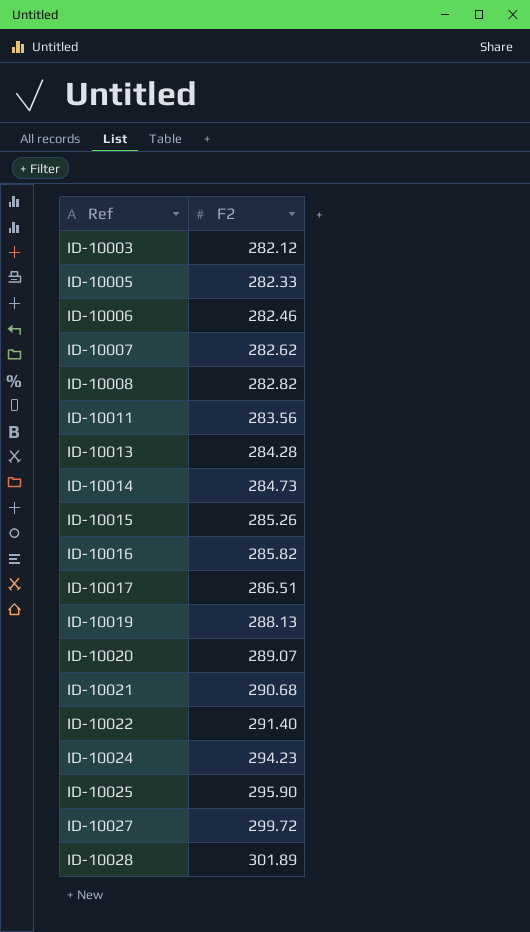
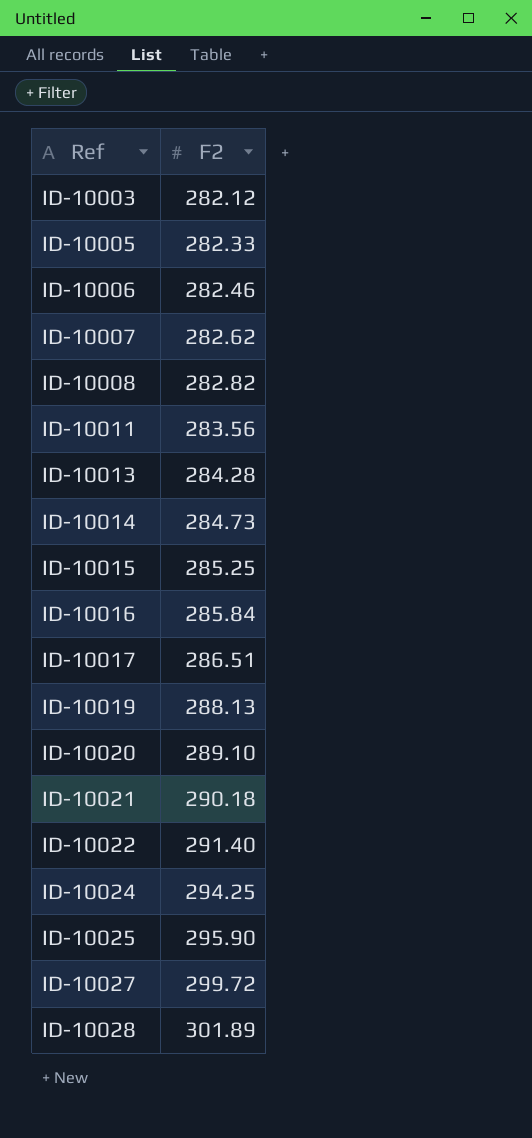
ID-10015 | F2: 285.26 -> 285.25
ID-10016 | F2: 285.82 -> 285.84
ID-10020 | F2: 289.07 -> 289.10
ID-10021 | F2: 290.68 -> 290.18
ID-10024 | F2: 294.23 -> 294.25

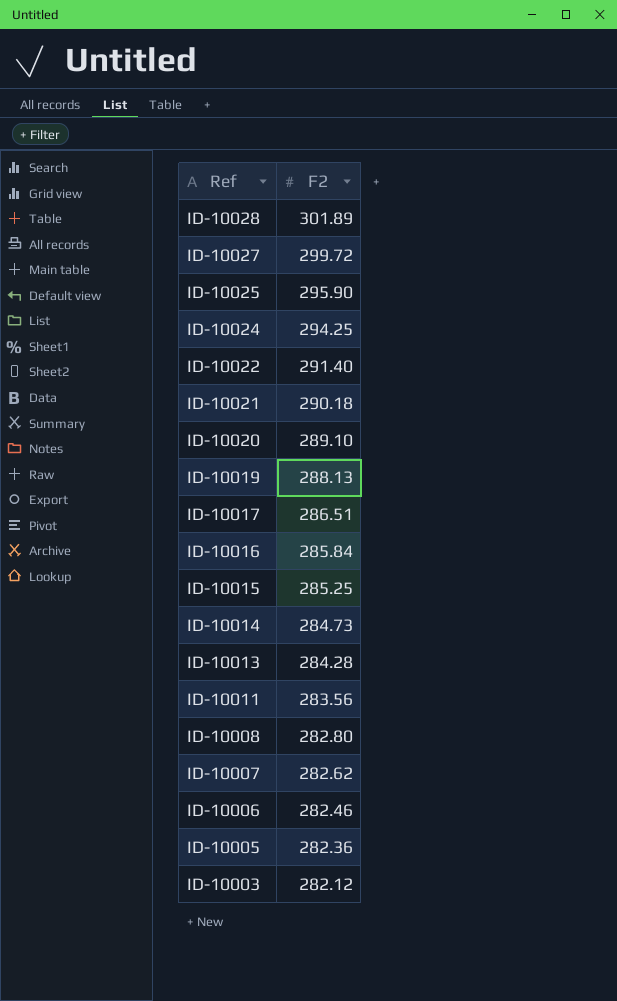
row order: Ref ascending -> Ref descending
ID-10008 | F2: 282.82 -> 282.80
ID-10005 | F2: 282.33 -> 282.36

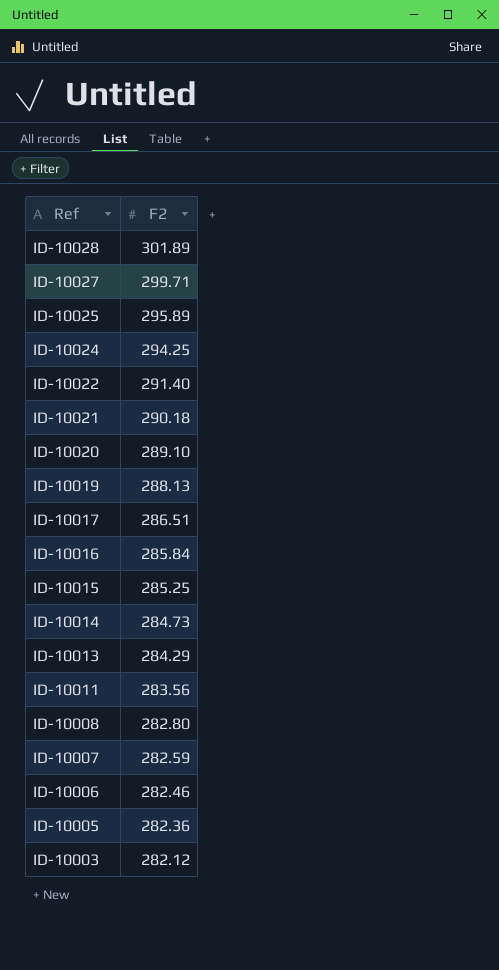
ID-10027 | F2: 299.72 -> 299.71
ID-10025 | F2: 295.90 -> 295.89
ID-10013 | F2: 284.28 -> 284.29
ID-10007 | F2: 282.62 -> 282.59

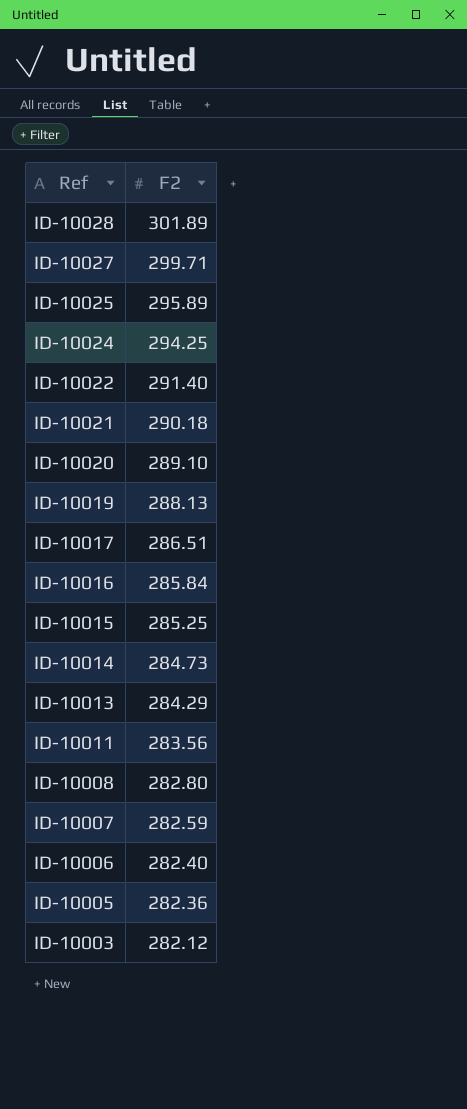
ID-10006 | F2: 282.46 -> 282.40

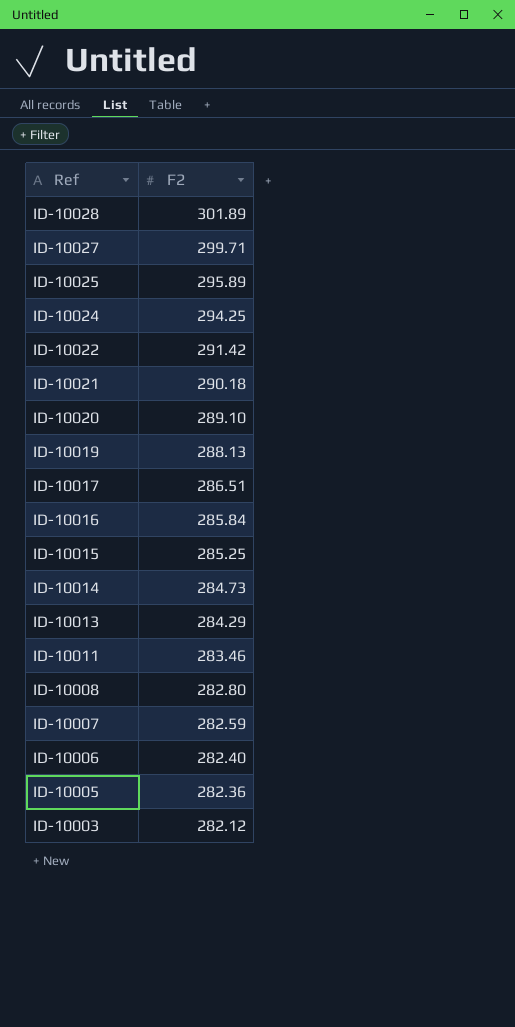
ID-10022 | F2: 291.40 -> 291.42
ID-10011 | F2: 283.56 -> 283.46

